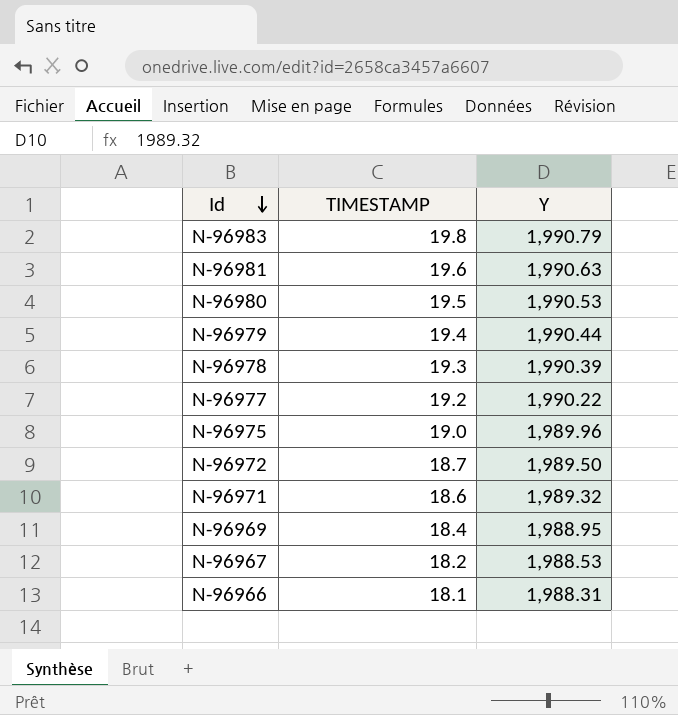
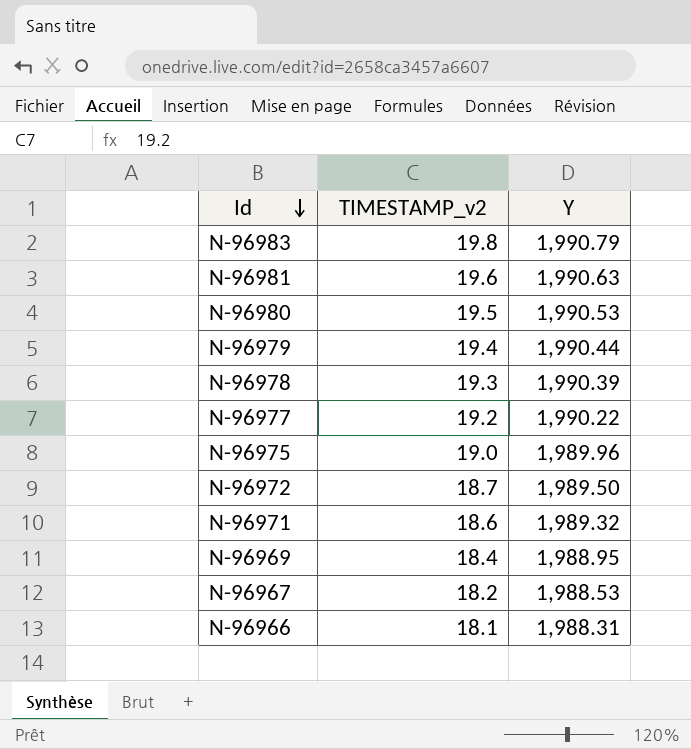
column name: TIMESTAMP -> TIMESTAMP_v2

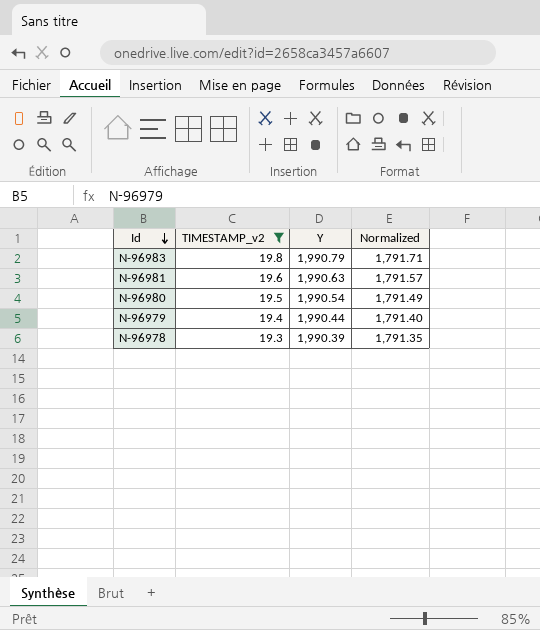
filter: none -> TIMESTAMP_v2 >= 19.3
column Normalized | formula: none -> [Y] * 0.9
N-96980 | Y: 1,990.53 -> 1,990.54

